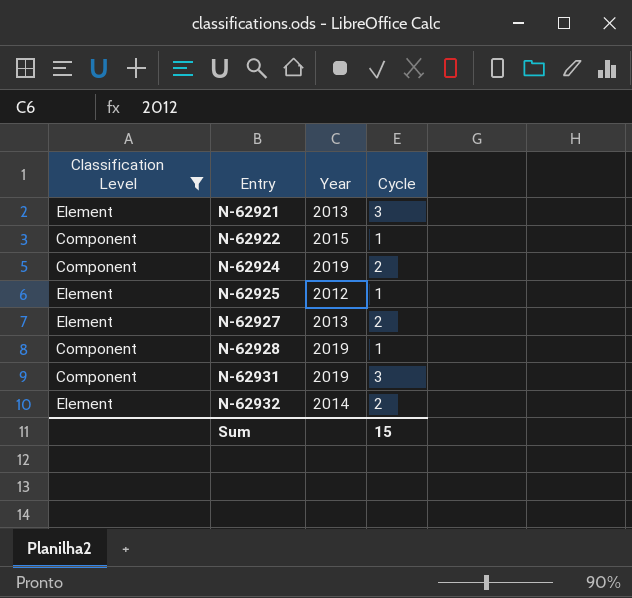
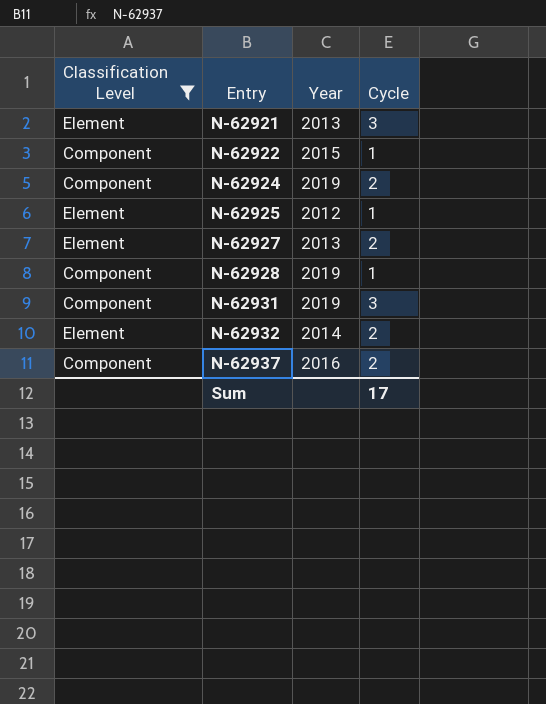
row N-62937: none -> Component | 2016 | 2
Sum | Cycle: 15 -> 17

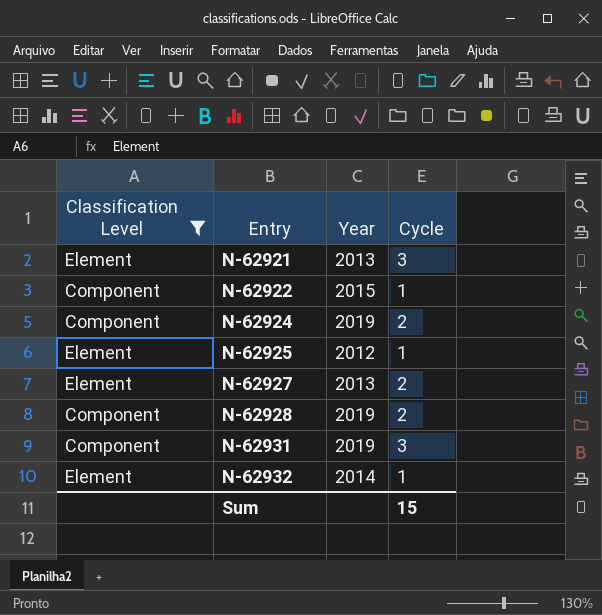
row N-62937: Component | 2016 | 2 -> none
N-62928 | Cycle: 1 -> 2
N-62932 | Cycle: 2 -> 1
Sum | Cycle: 17 -> 15

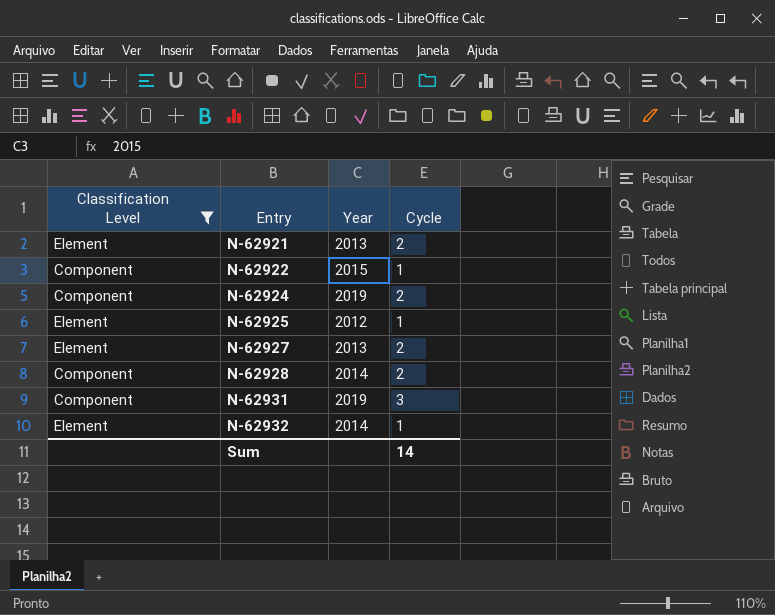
N-62921 | Cycle: 3 -> 2
N-62928 | Year: 2019 -> 2014
Sum | Cycle: 15 -> 14

